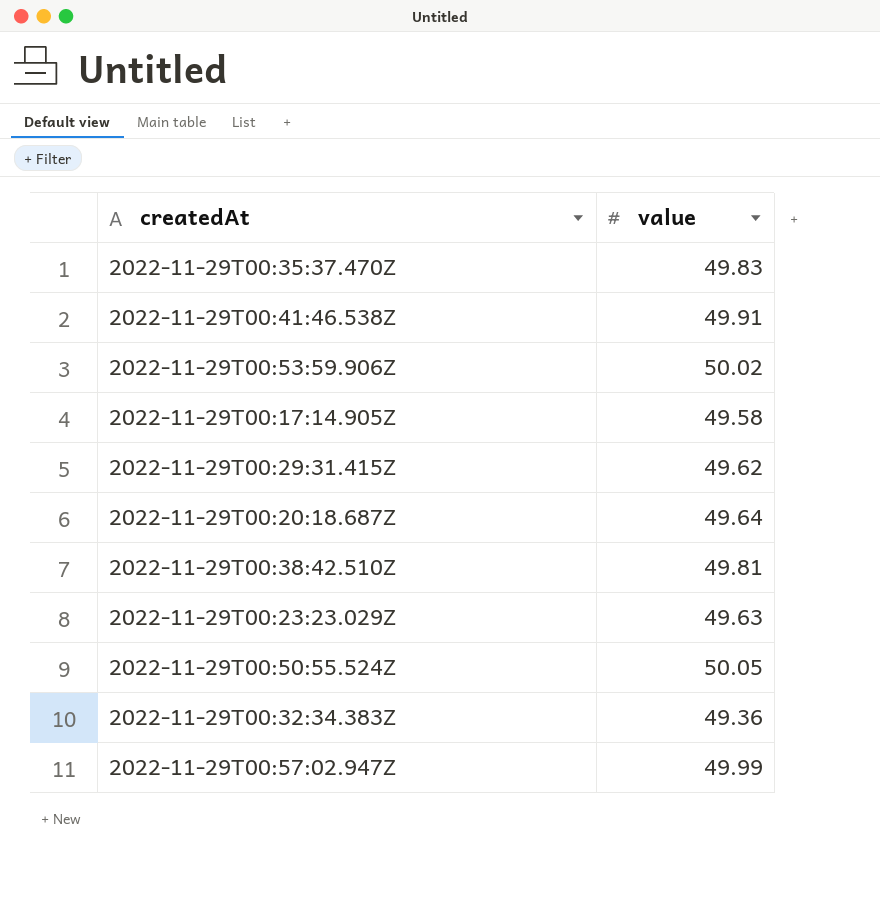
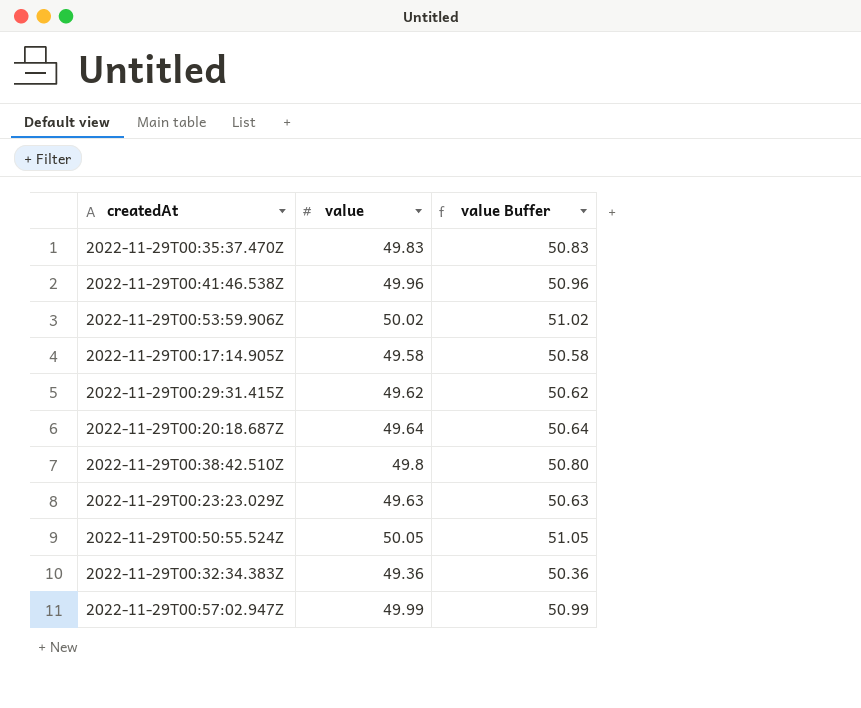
column value Buffer | formula: none -> [value] + 1
2022-11-29T00:41:46.538Z | value: 49.91 -> 49.96
2022-11-29T00:38:42.510Z | value: 49.81 -> 49.8

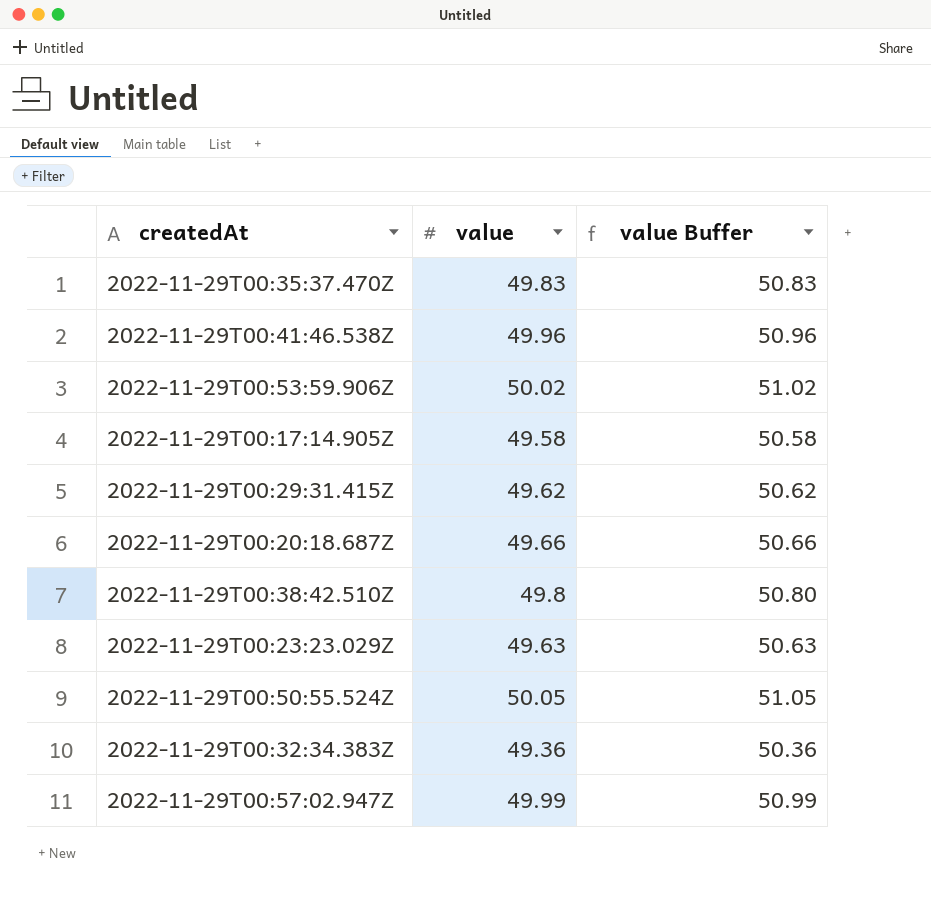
2022-11-29T00:20:18.687Z | value: 49.64 -> 49.66
2022-11-29T00:20:18.687Z | value Buffer: 50.64 -> 50.66

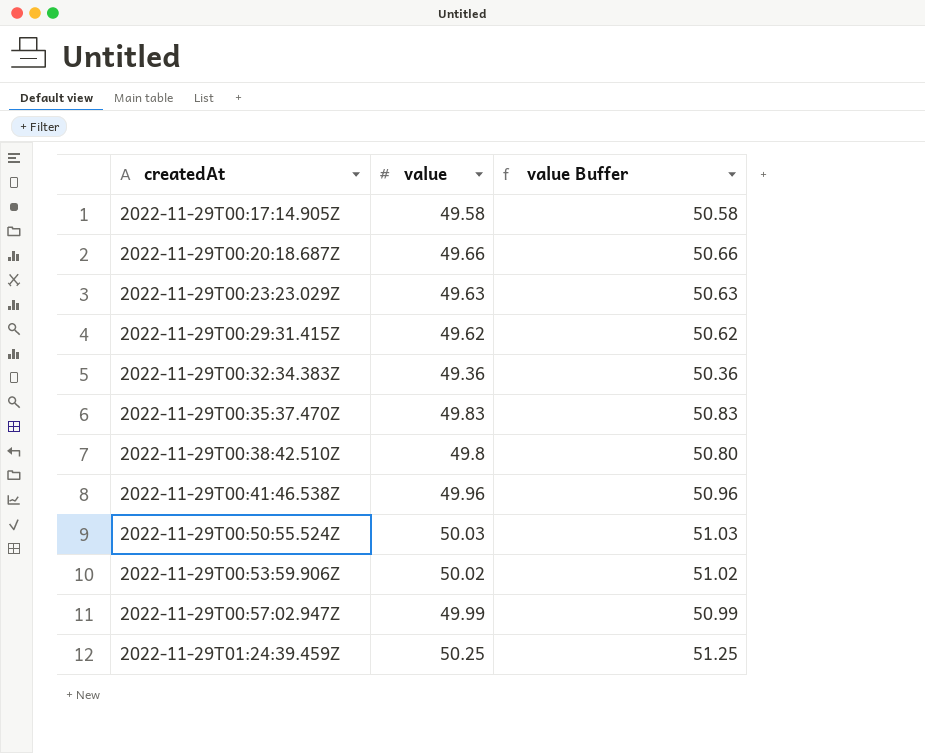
row order: none -> createdAt ascending
2022-11-29T00:50:55.524Z | value: 50.05 -> 50.03
2022-11-29T00:50:55.524Z | value Buffer: 51.05 -> 51.03
row 2022-11-29T01:24:39.459Z: none -> 50.25 | 51.25

